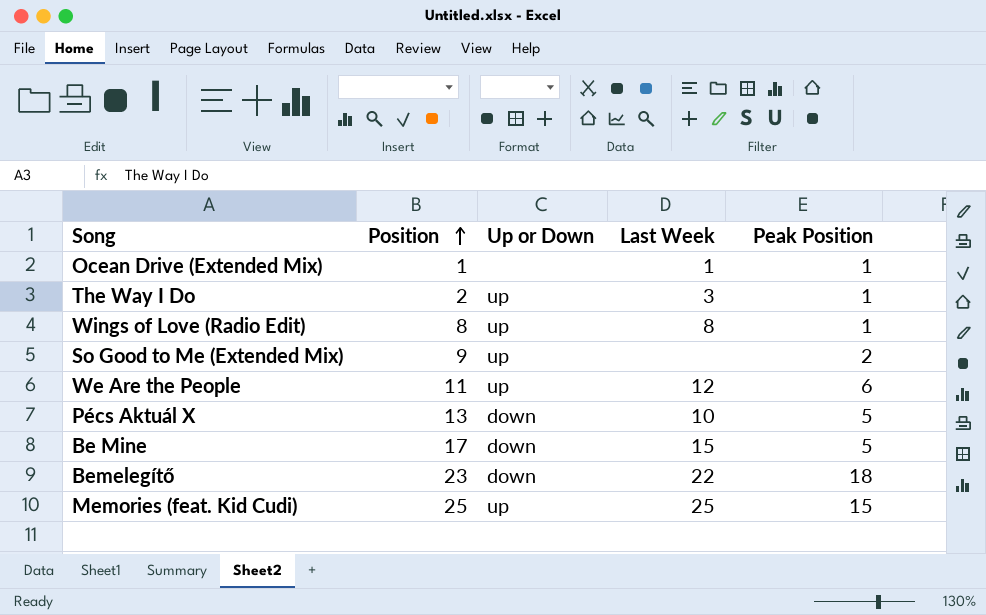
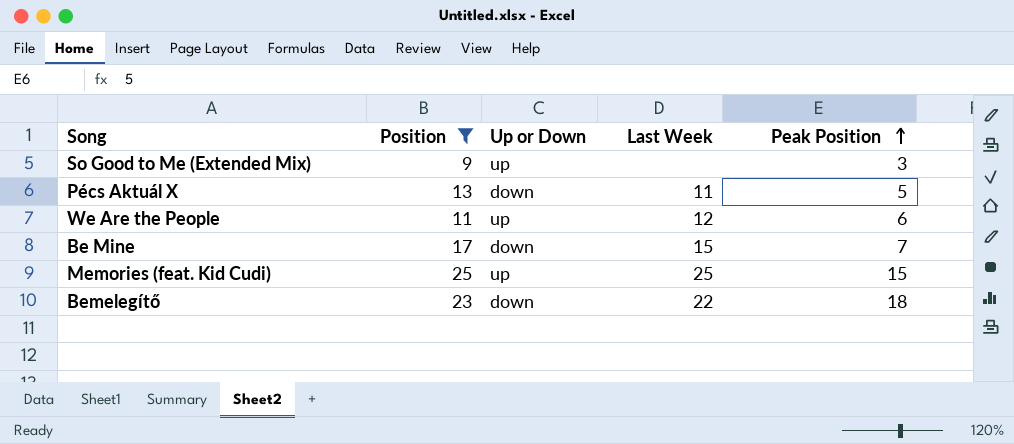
filter: none -> Position >= 9
row order: Position ascending -> Peak Position ascending
So Good to Me (Extended Mix) | Peak Position: 2 -> 3
Pécs Aktuál X | Last Week: 10 -> 11
Be Mine | Peak Position: 5 -> 7

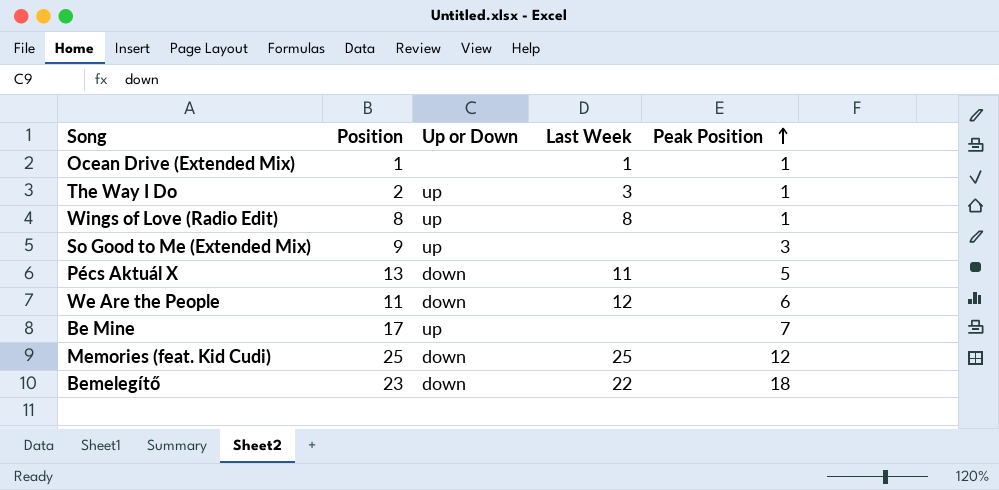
filter: Position >= 9 -> none
We Are the People | Up or Down: up -> down
Be Mine | Up or Down: down -> up
Be Mine | Last Week: 15 -> none
Memories (feat. Kid Cudi) | Up or Down: up -> down
Memories (feat. Kid Cudi) | Peak Position: 15 -> 12

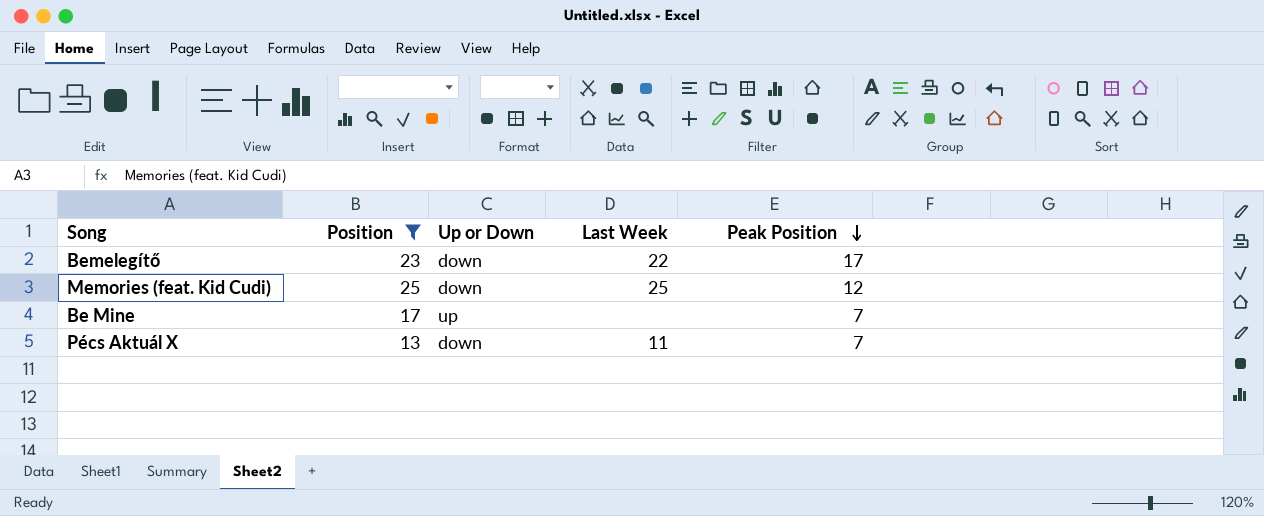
filter: none -> Position >= 13
row order: Peak Position ascending -> Peak Position descending
Bemelegítő | Peak Position: 18 -> 17
Pécs Aktuál X | Peak Position: 5 -> 7

